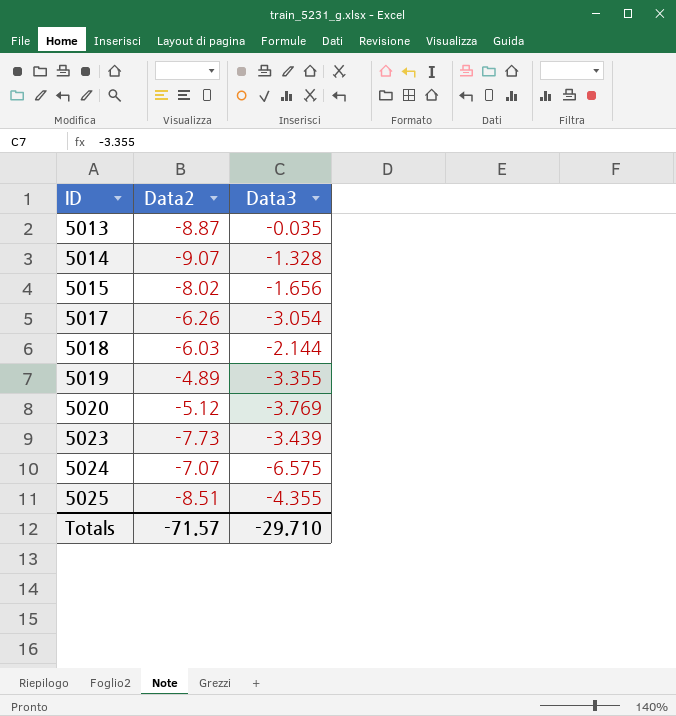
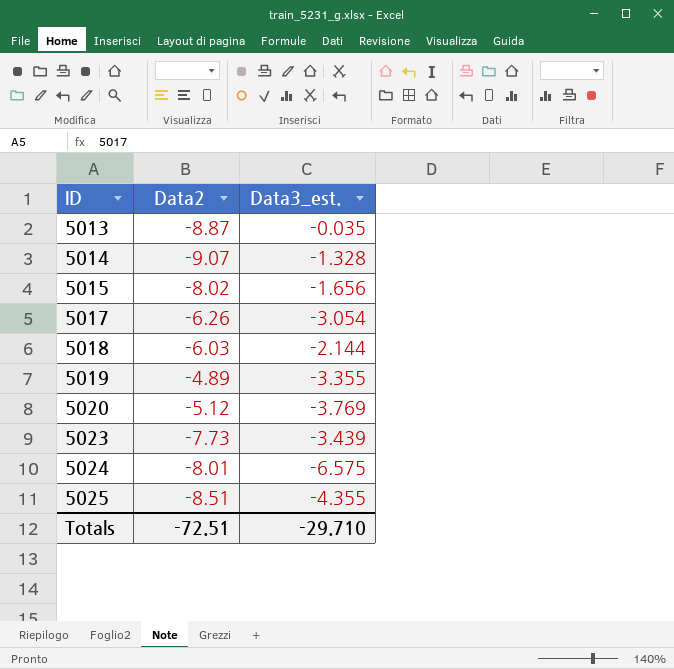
column name: Data3 -> Data3_est.
5024 | Data2: -7.07 -> -8.01
Totals | Data2: -71.57 -> -72.51

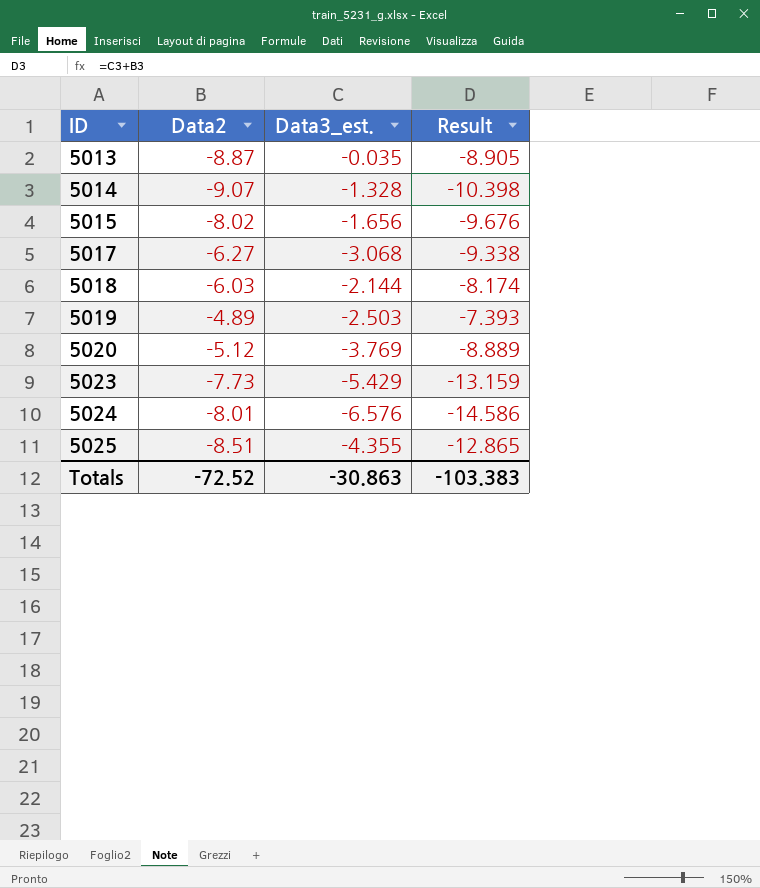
column Result | formula: none -> [Data2] + [Data3_est.]
5017 | Data2: -6.26 -> -6.27
5017 | Data3_est.: -3.054 -> -3.068
5019 | Data3_est.: -3.355 -> -2.503
5023 | Data3_est.: -3.439 -> -5.429
5024 | Data3_est.: -6.575 -> -6.576
Totals | Data2: -72.51 -> -72.52
Totals | Data3_est.: -29.710 -> -30.863

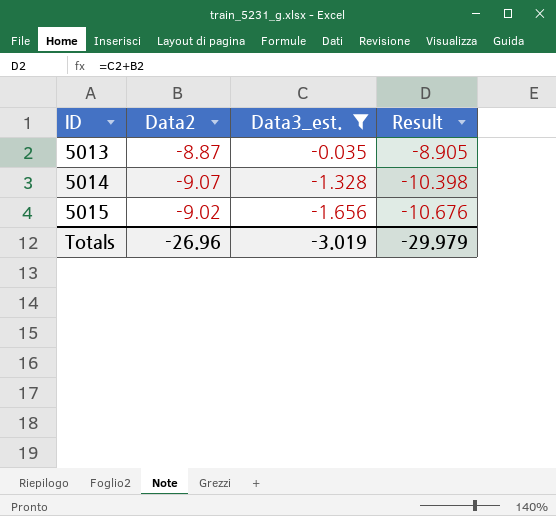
filter: none -> Data3_est. >= -1.656
5015 | Data2: -8.02 -> -9.02
5015 | Result: -9.676 -> -10.676
Totals | Data2: -72.52 -> -26.96
Totals | Data3_est.: -30.863 -> -3.019
Totals | Result: -103.383 -> -29.979

